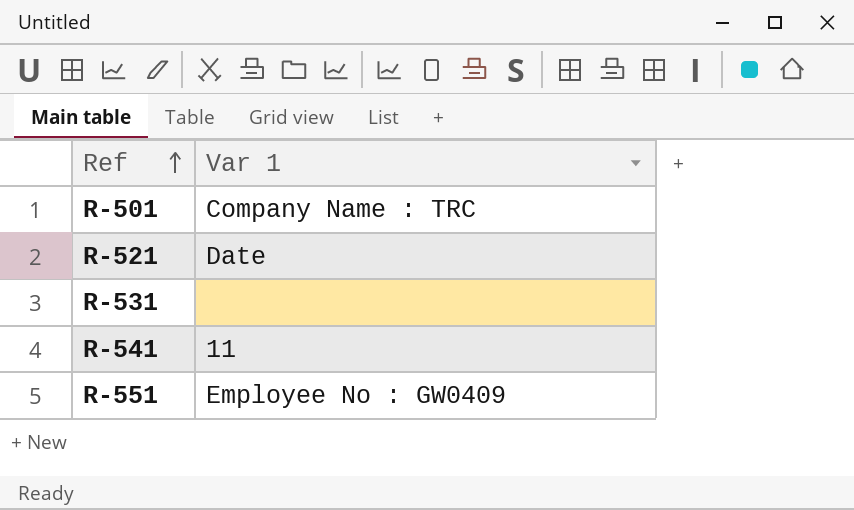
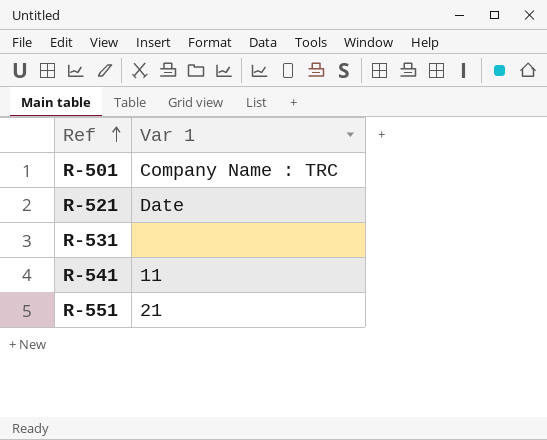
R-551 | Var 1: Employee No : GW0409 -> 21

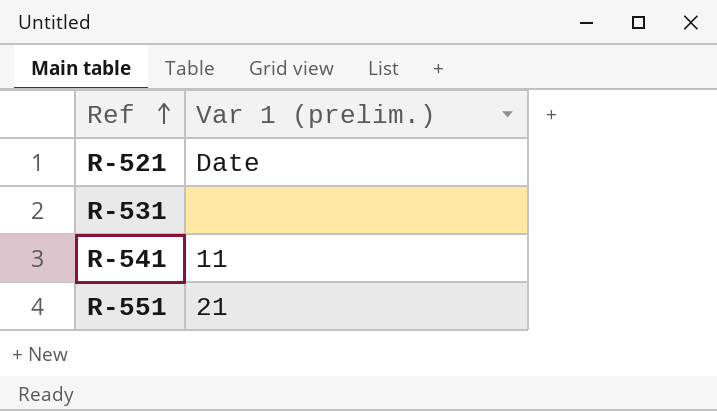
column name: Var 1 -> Var 1 (prelim.)
row R-501: Company Name : TRC -> none

